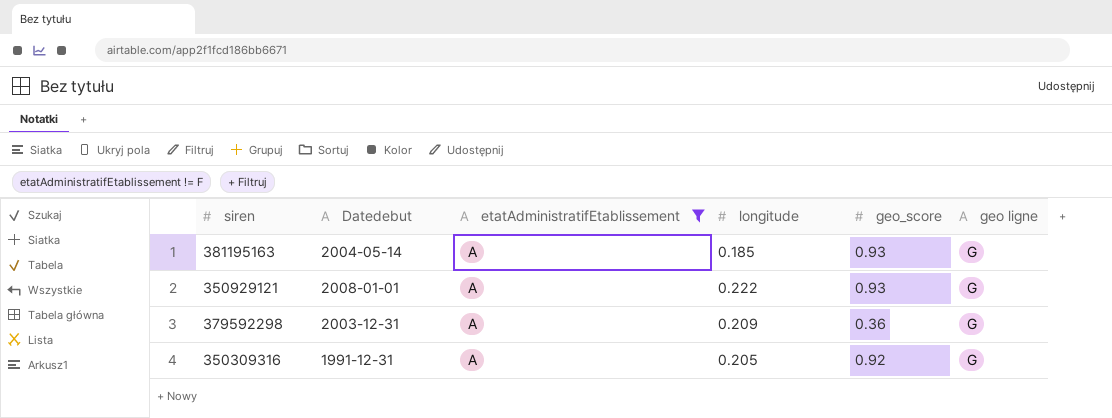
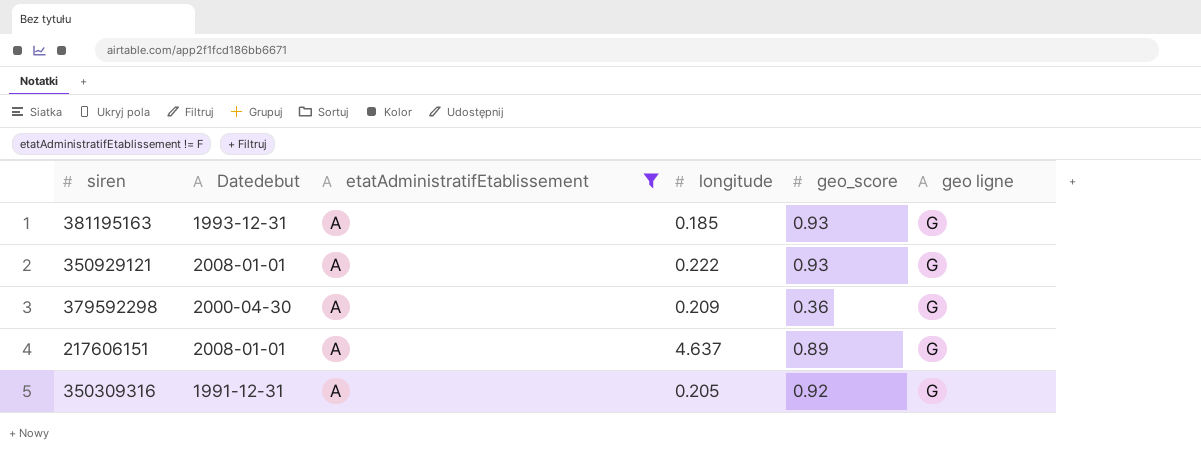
381195163 | Datedebut: 2004-05-14 -> 1993-12-31
379592298 | Datedebut: 2003-12-31 -> 2000-04-30
row 217606151: none -> 2008-01-01 | A | 4.637 | 0.89 | G

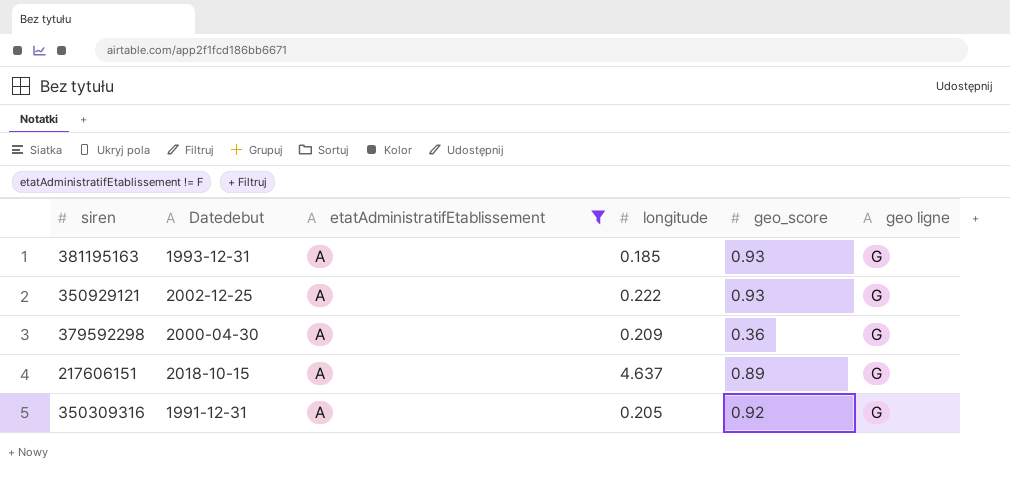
350929121 | Datedebut: 2008-01-01 -> 2002-12-25
217606151 | Datedebut: 2008-01-01 -> 2018-10-15

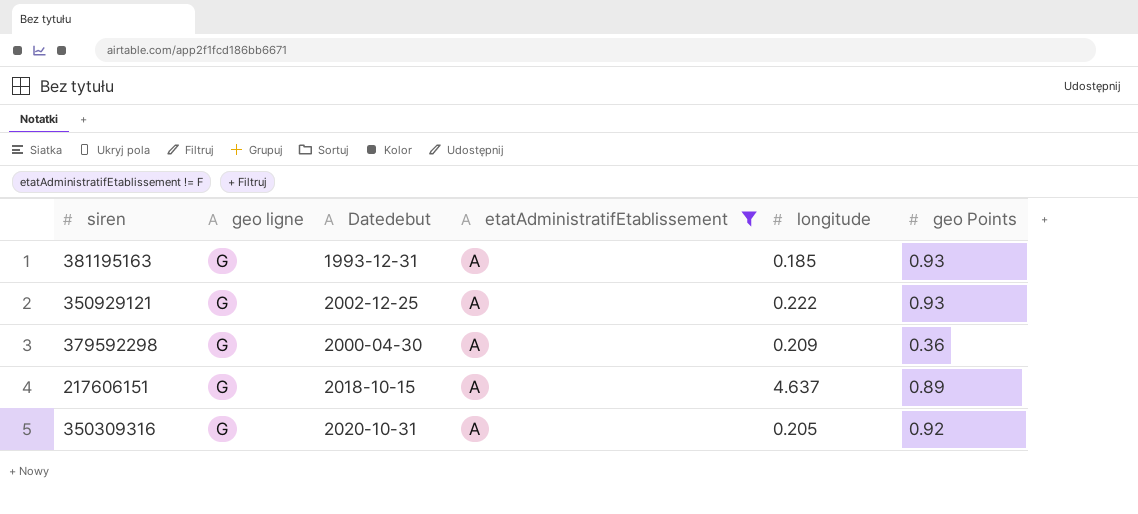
column geo ligne | position: 6 -> 2
column name: geo_score -> geo Points
350309316 | Datedebut: 1991-12-31 -> 2020-10-31

